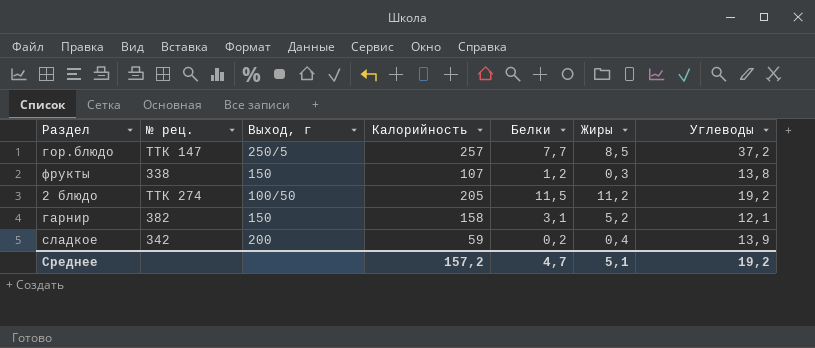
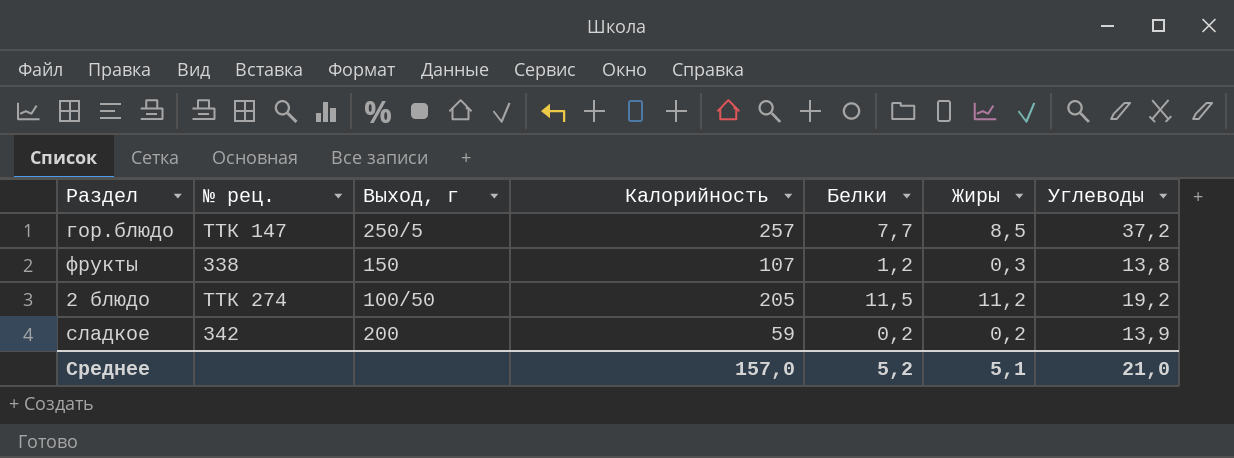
row гарнир: 382 | 150 | 158 | 3,1 | 5,2 | 12,1 -> none
сладкое | Жиры: 0,4 -> 0,2
Среднее | Калорийность: 157,2 -> 157,0
Среднее | Белки: 4,7 -> 5,2
Среднее | Углеводы: 19,2 -> 21,0

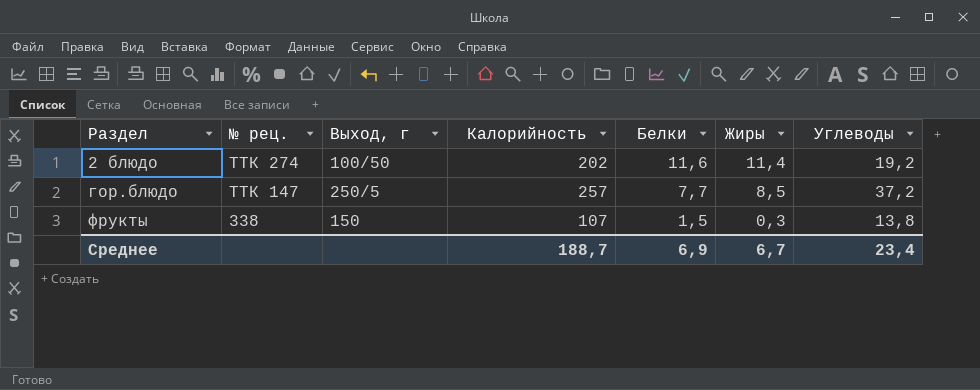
row order: none -> Раздел ascending
row сладкое: 342 | 200 | 59 | 0,2 | 0,2 | 13,9 -> none
2 блюдо | Калорийность: 205 -> 202
2 блюдо | Белки: 11,5 -> 11,6
2 блюдо | Жиры: 11,2 -> 11,4
фрукты | Белки: 1,2 -> 1,5
Среднее | Калорийность: 157,0 -> 188,7
Среднее | Белки: 5,2 -> 6,9
Среднее | Жиры: 5,1 -> 6,7
Среднее | Углеводы: 21,0 -> 23,4

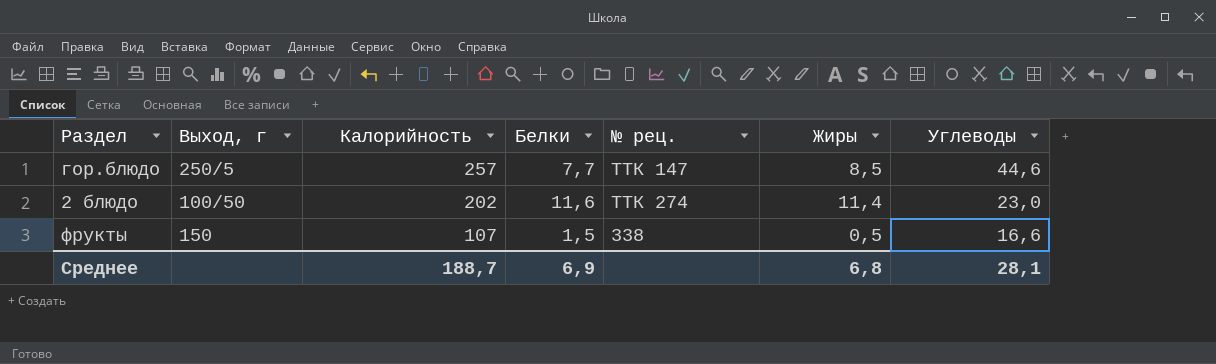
row order: Раздел ascending -> Калорийность descending
column № рец. | position: 2 -> 5
гор.блюдо | Углеводы: 37,2 -> 44,6
2 блюдо | Углеводы: 19,2 -> 23,0
фрукты | Жиры: 0,3 -> 0,5
фрукты | Углеводы: 13,8 -> 16,6
Среднее | Жиры: 6,7 -> 6,8
Среднее | Углеводы: 23,4 -> 28,1

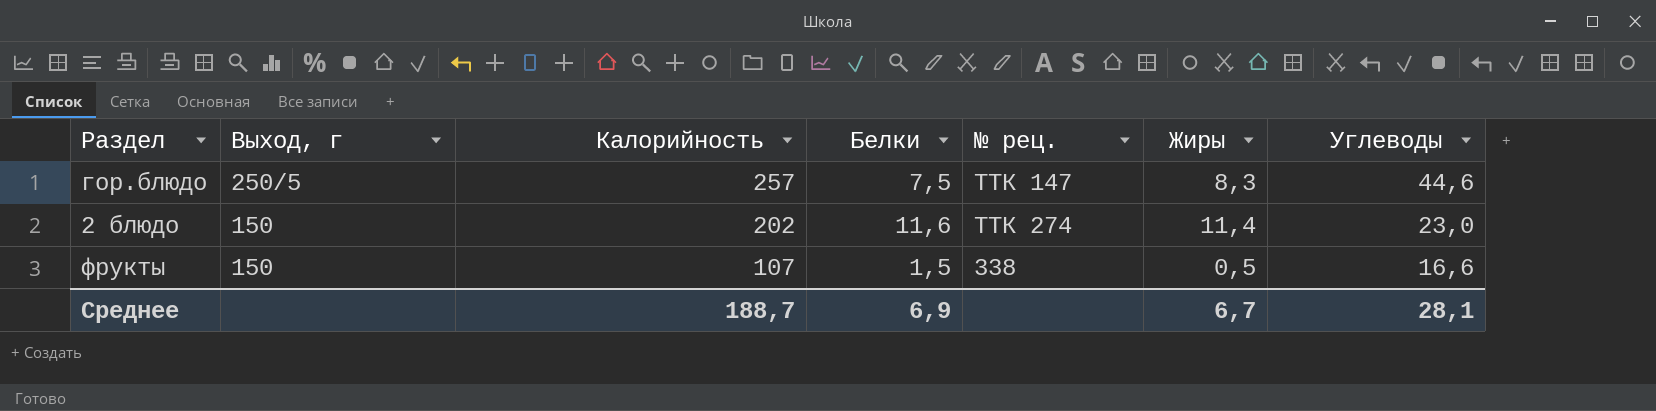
гор.блюдо | Белки: 7,7 -> 7,5
гор.блюдо | Жиры: 8,5 -> 8,3
2 блюдо | Выход, г: 100/50 -> 150
Среднее | Жиры: 6,8 -> 6,7

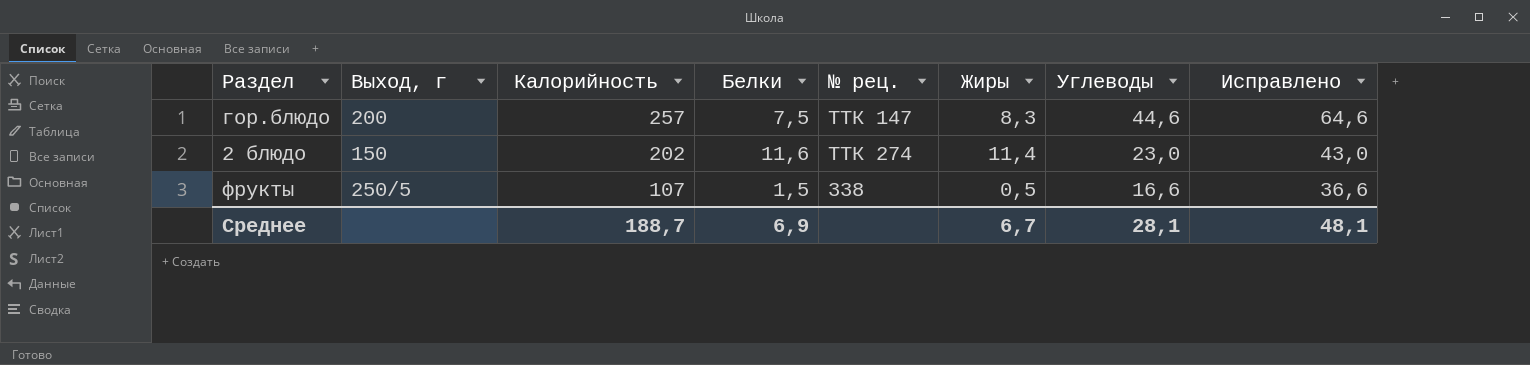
column Исправлено | formula: none -> [Углеводы] + 20
гор.блюдо | Выход, г: 250/5 -> 200
фрукты | Выход, г: 150 -> 250/5

